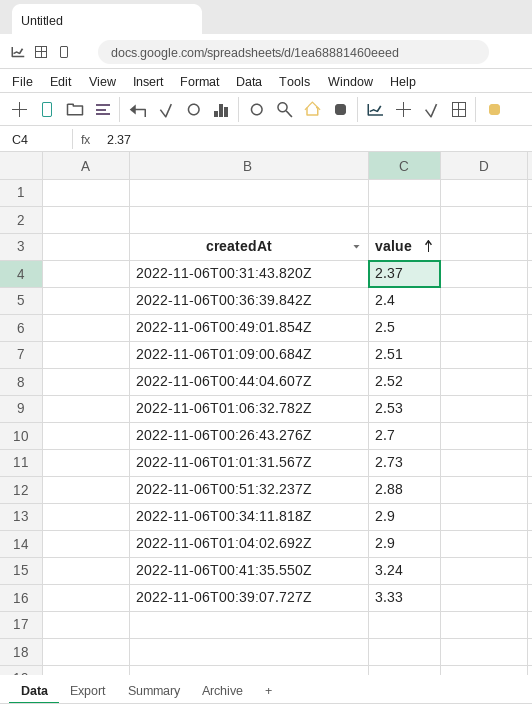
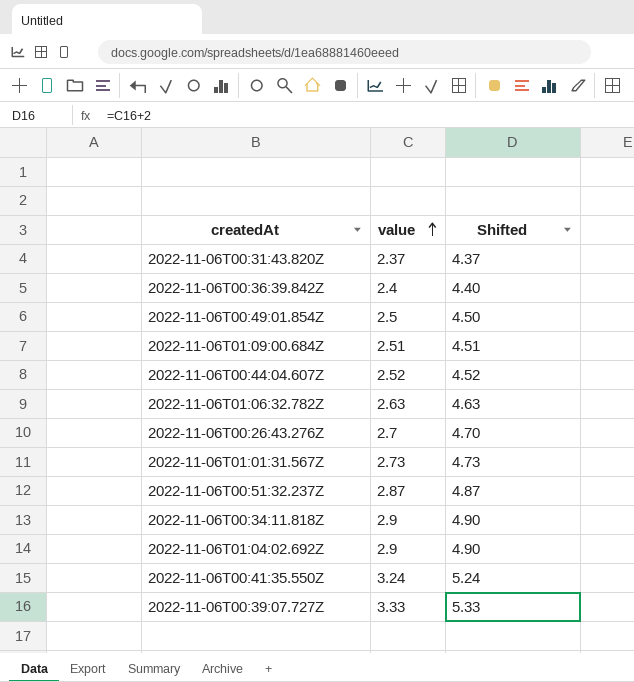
column Shifted | formula: none -> [value] + 2
2022-11-06T01:06:32.782Z | value: 2.53 -> 2.63
2022-11-06T00:51:32.237Z | value: 2.88 -> 2.87

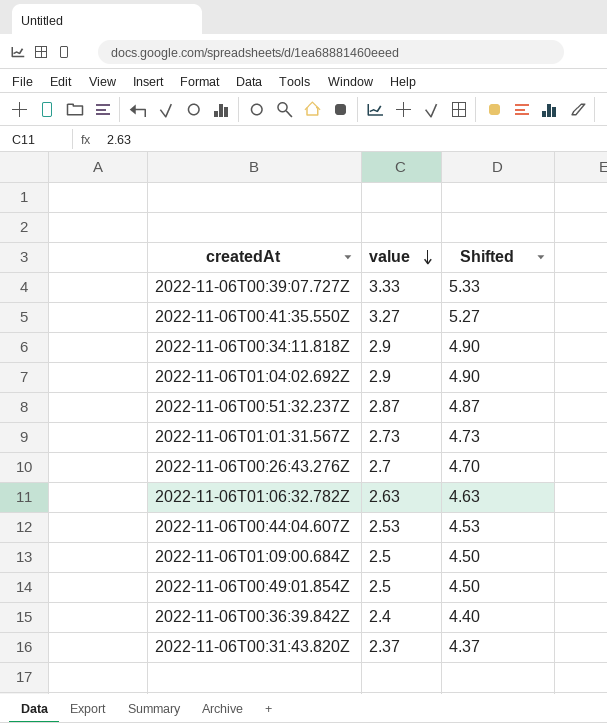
row order: value ascending -> value descending
2022-11-06T00:41:35.550Z | value: 3.24 -> 3.27
2022-11-06T00:41:35.550Z | Shifted: 5.24 -> 5.27
2022-11-06T00:44:04.607Z | value: 2.52 -> 2.53
2022-11-06T00:44:04.607Z | Shifted: 4.52 -> 4.53
2022-11-06T01:09:00.684Z | value: 2.51 -> 2.5
2022-11-06T01:09:00.684Z | Shifted: 4.51 -> 4.50

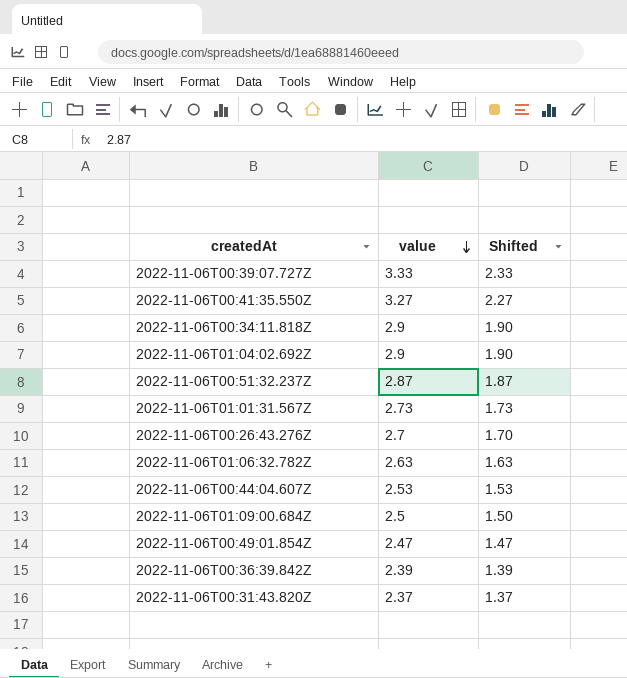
column Shifted | formula: [value] + 2 -> [value] - 1
2022-11-06T00:49:01.854Z | value: 2.5 -> 2.47
2022-11-06T00:36:39.842Z | value: 2.4 -> 2.39

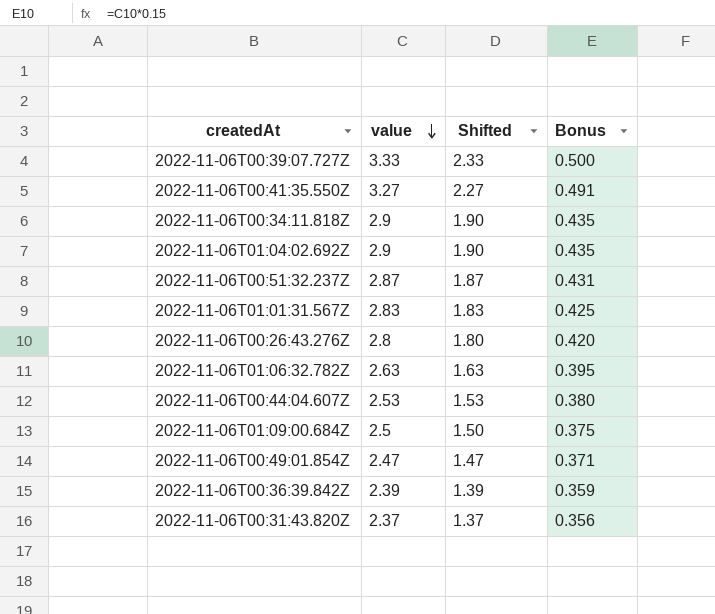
column Bonus | formula: none -> [value] * 0.15
2022-11-06T01:01:31.567Z | value: 2.73 -> 2.83
2022-11-06T01:01:31.567Z | Shifted: 1.73 -> 1.83
2022-11-06T00:26:43.276Z | value: 2.7 -> 2.8
2022-11-06T00:26:43.276Z | Shifted: 1.70 -> 1.80

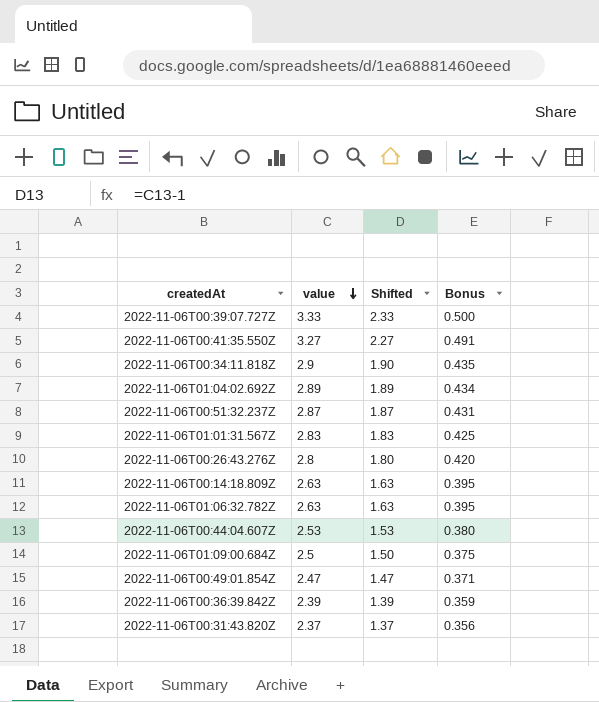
2022-11-06T01:04:02.692Z | value: 2.9 -> 2.89
2022-11-06T01:04:02.692Z | Shifted: 1.90 -> 1.89
2022-11-06T01:04:02.692Z | Bonus: 0.435 -> 0.434
row 2022-11-06T00:14:18.809Z: none -> 2.63 | 1.63 | 0.395

